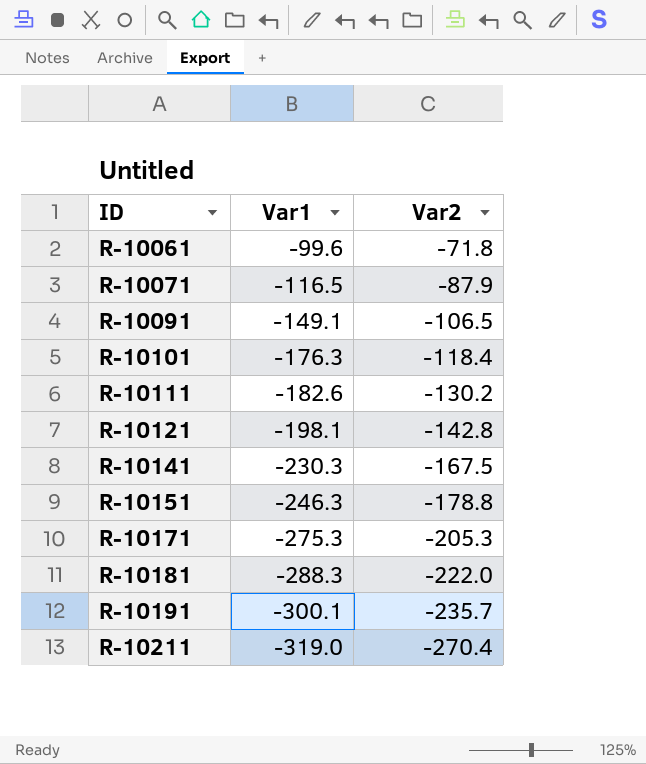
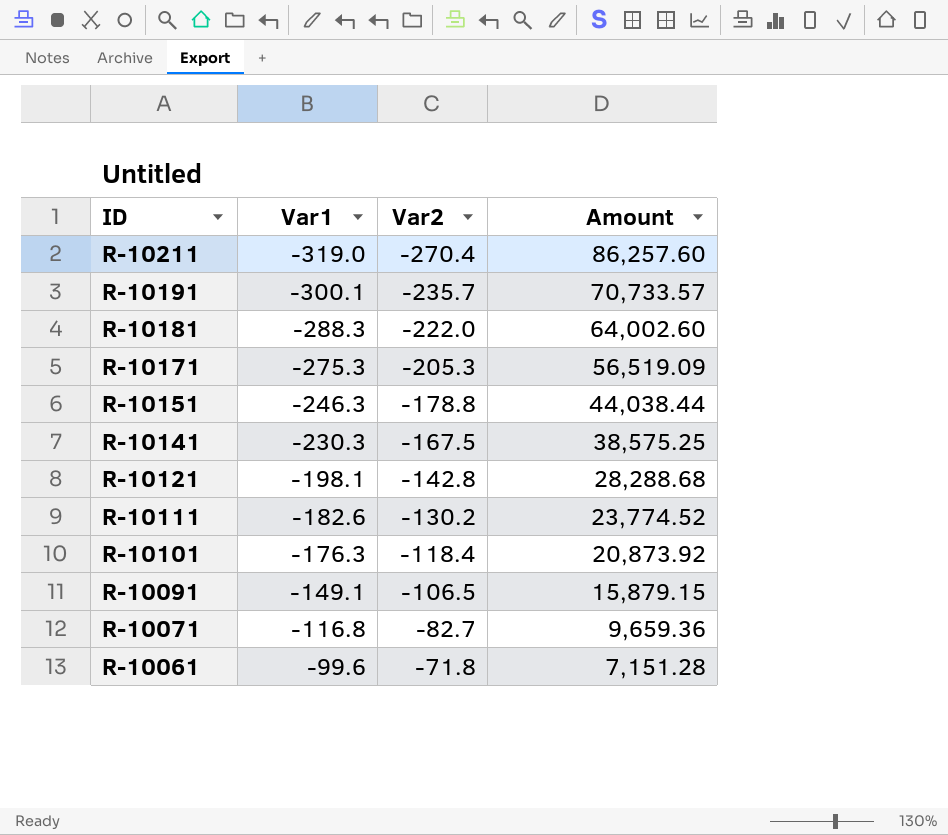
row order: ID ascending -> ID descending
column Amount | formula: none -> [Var1] * [Var2]
R-10071 | Var1: -116.5 -> -116.8
R-10071 | Var2: -87.9 -> -82.7

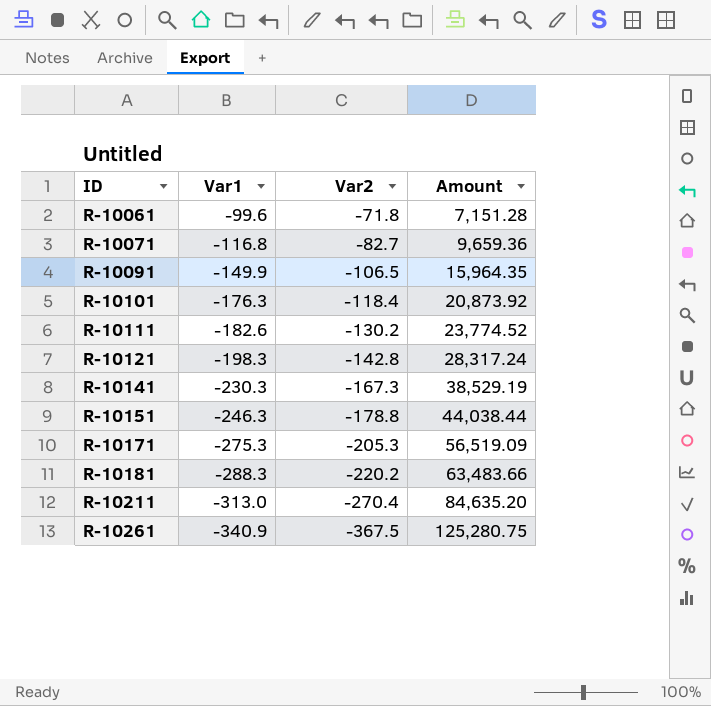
row order: ID descending -> ID ascending
row R-10191: -300.1 | -235.7 | 70,733.57 -> none
R-10091 | Var1: -149.1 -> -149.9
R-10091 | Amount: 15,879.15 -> 15,964.35
R-10121 | Var1: -198.1 -> -198.3
R-10121 | Amount: 28,288.68 -> 28,317.24
R-10141 | Var2: -167.5 -> -167.3
R-10141 | Amount: 38,575.25 -> 38,529.19
R-10181 | Var2: -222.0 -> -220.2
R-10181 | Amount: 64,002.60 -> 63,483.66
R-10211 | Var1: -319.0 -> -313.0
R-10211 | Amount: 86,257.60 -> 84,635.20
row R-10261: none -> -340.9 | -367.5 | 125,280.75

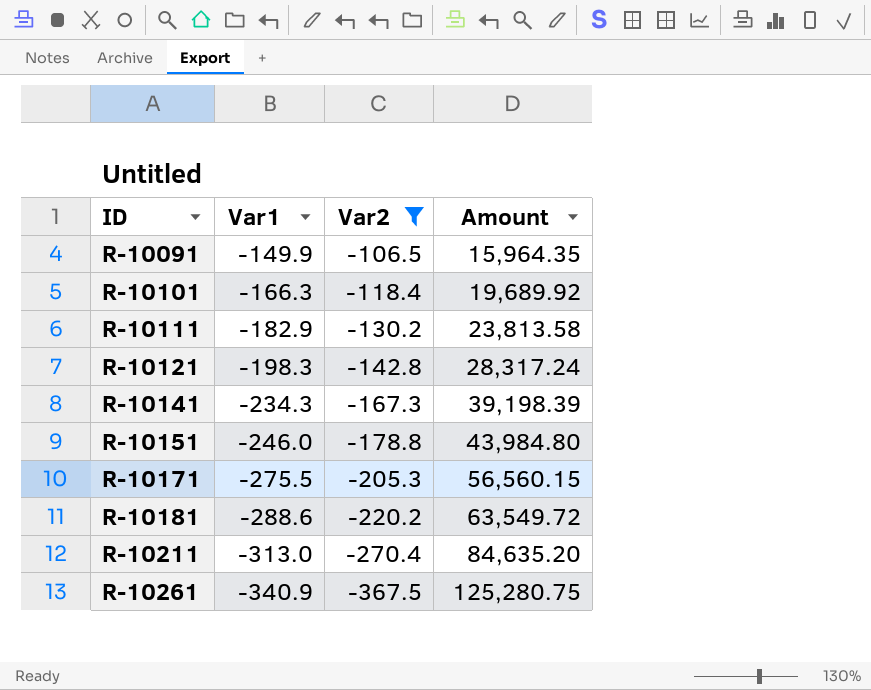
filter: none -> Var2 <= -106.5
R-10101 | Var1: -176.3 -> -166.3
R-10101 | Amount: 20,873.92 -> 19,689.92
R-10111 | Var1: -182.6 -> -182.9
R-10111 | Amount: 23,774.52 -> 23,813.58
R-10141 | Var1: -230.3 -> -234.3
R-10141 | Amount: 38,529.19 -> 39,198.39
R-10151 | Var1: -246.3 -> -246.0
R-10151 | Amount: 44,038.44 -> 43,984.80
R-10171 | Var1: -275.3 -> -275.5
R-10171 | Amount: 56,519.09 -> 56,560.15
R-10181 | Var1: -288.3 -> -288.6
R-10181 | Amount: 63,483.66 -> 63,549.72

